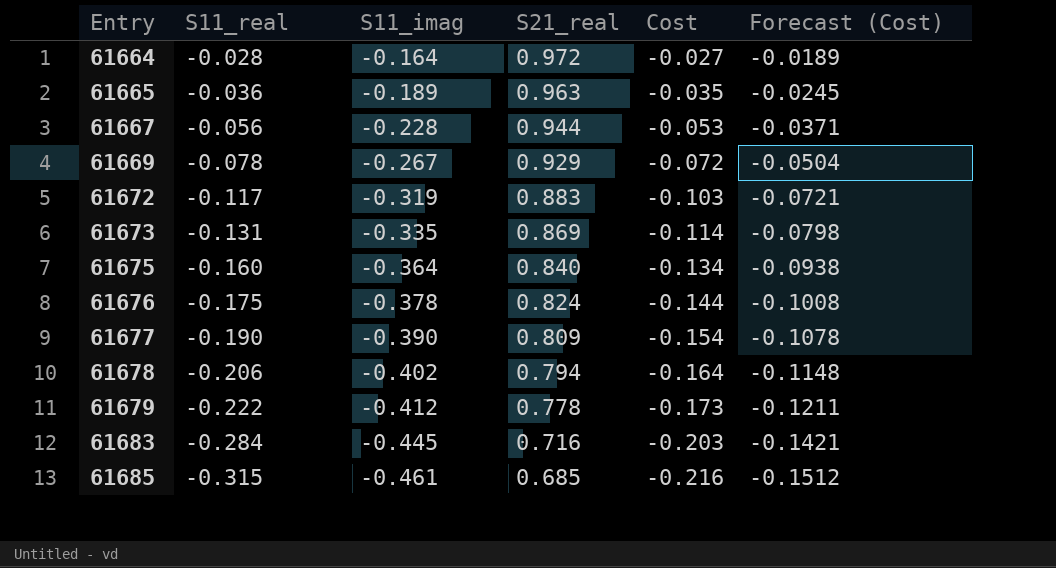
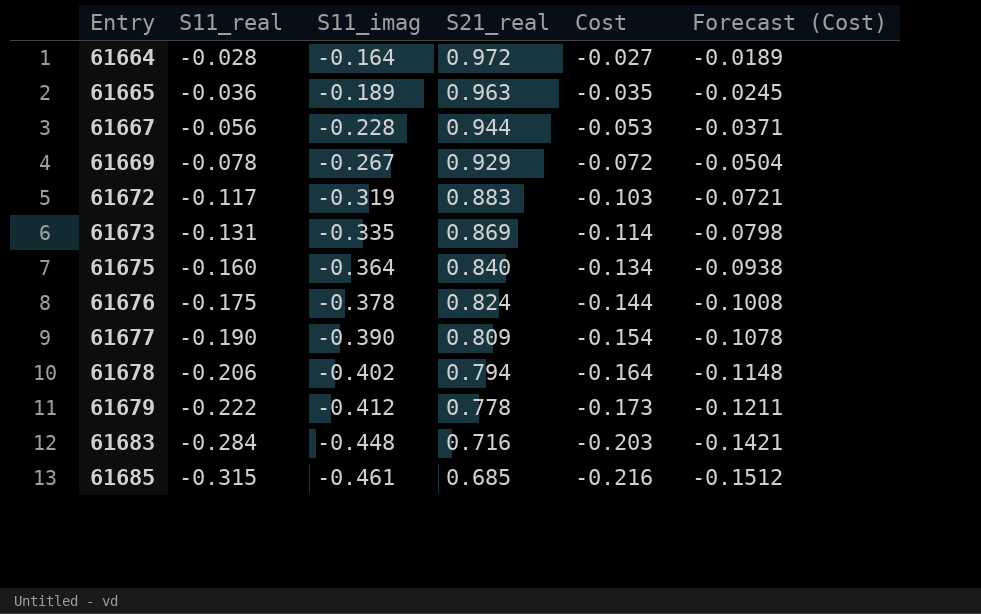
61683 | S11_imag: -0.445 -> -0.448

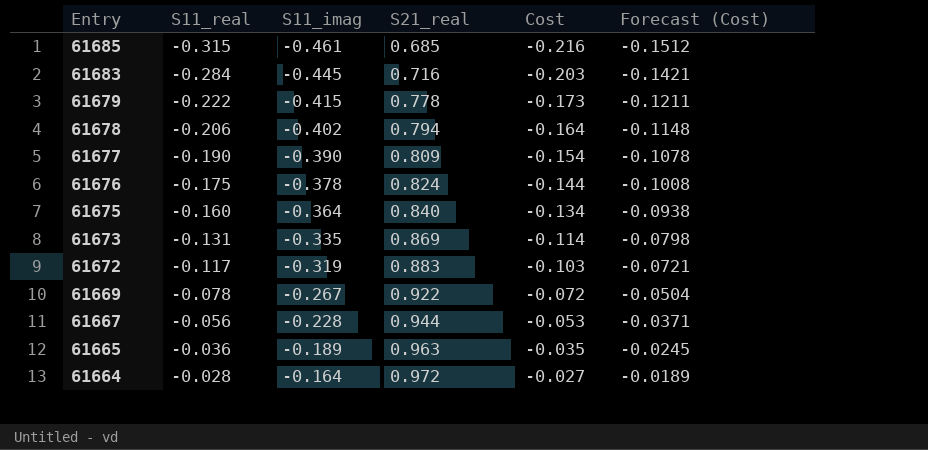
row order: Entry ascending -> Entry descending
61683 | S11_imag: -0.448 -> -0.445
61679 | S11_imag: -0.412 -> -0.415
61669 | S21_real: 0.929 -> 0.922

